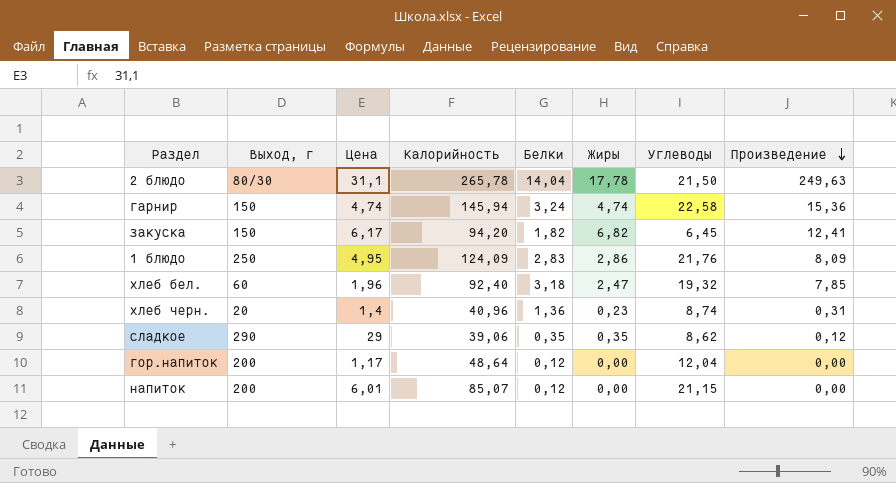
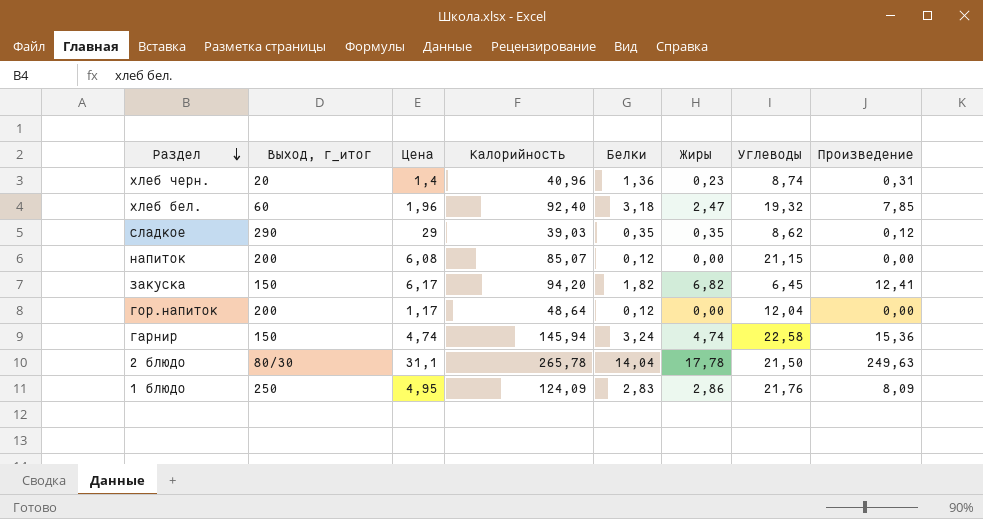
row order: Произведение descending -> Раздел descending
column name: Выход, г -> Выход, г_итог
сладкое | Калорийность: 39,06 -> 39,03
напиток | Цена: 6,01 -> 6,08

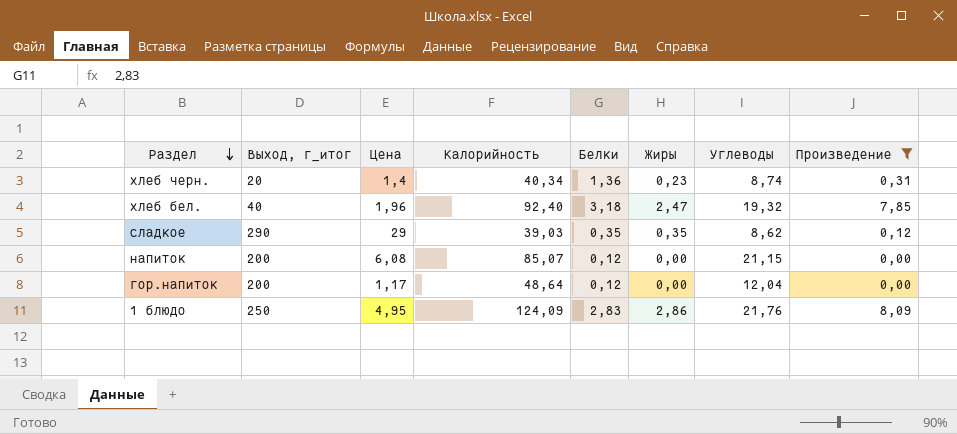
filter: none -> Произведение <= 8,09
хлеб черн. | Калорийность: 40,96 -> 40,34
хлеб бел. | Выход, г_итог: 60 -> 40

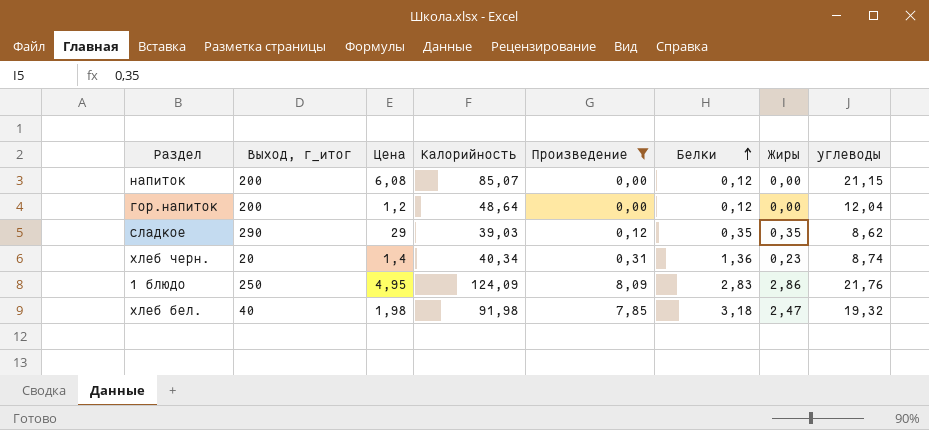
row order: Раздел descending -> Белки ascending
column Произведение | position: 8 -> 5
column name: Углеводы -> углеводы
гор.напиток | Цена: 1,17 -> 1,2
хлеб бел. | Цена: 1,96 -> 1,98
хлеб бел. | Калорийность: 92,40 -> 91,98

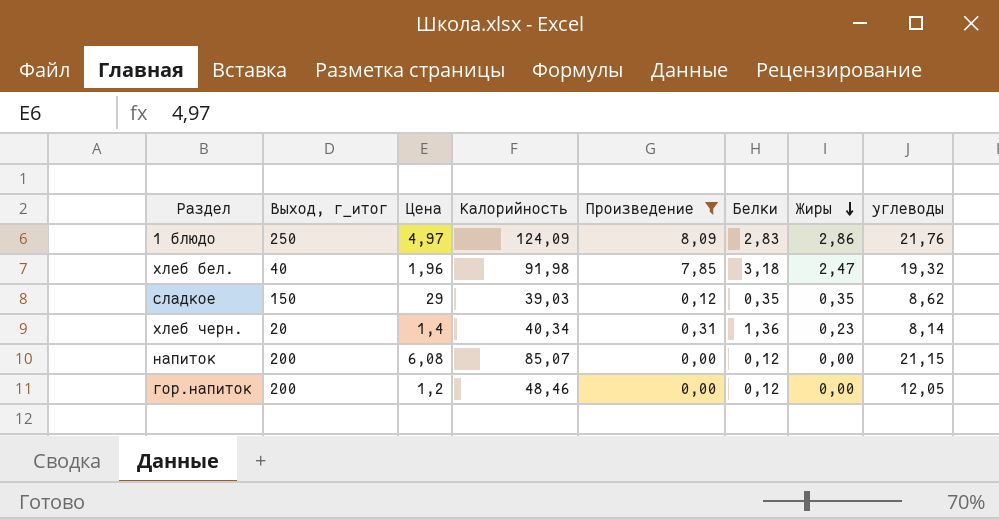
row order: Белки ascending -> Жиры descending
1 блюдо | Цена: 4,95 -> 4,97
хлеб бел. | Цена: 1,98 -> 1,96
сладкое | Выход, г_итог: 290 -> 150
хлеб черн. | углеводы: 8,74 -> 8,14
гор.напиток | Калорийность: 48,64 -> 48,46
гор.напиток | углеводы: 12,04 -> 12,05

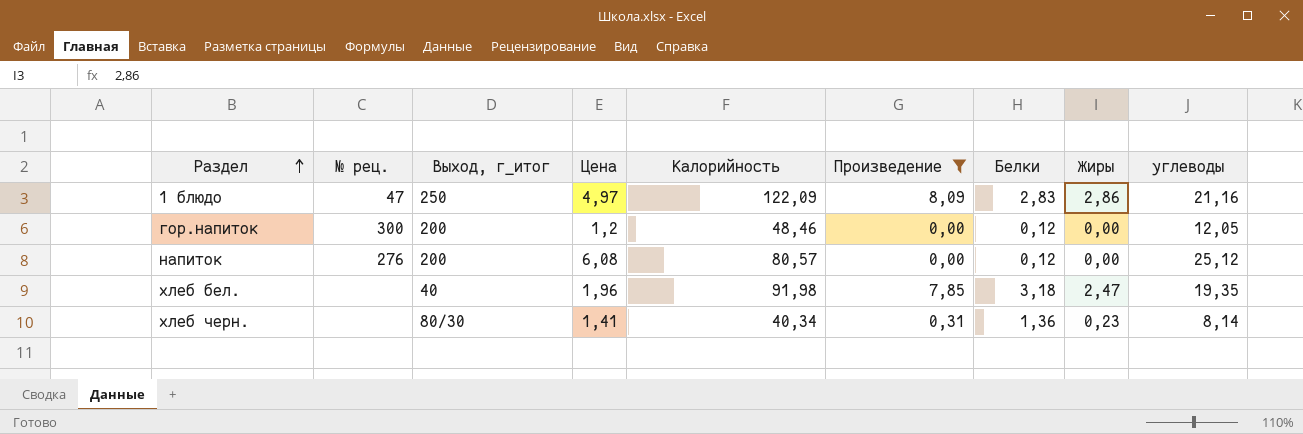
row order: Жиры descending -> Раздел ascending
column № рец. | position: none -> 2
row сладкое: 150 | 29 | 39,03 | 0,12 | 0,35 | 0,35 | 8,62 -> none
1 блюдо | Калорийность: 124,09 -> 122,09
1 блюдо | углеводы: 21,76 -> 21,16
напиток | Калорийность: 85,07 -> 80,57
напиток | углеводы: 21,15 -> 25,12
хлеб бел. | углеводы: 19,32 -> 19,35
хлеб черн. | Выход, г_итог: 20 -> 80/30
хлеб черн. | Цена: 1,4 -> 1,41

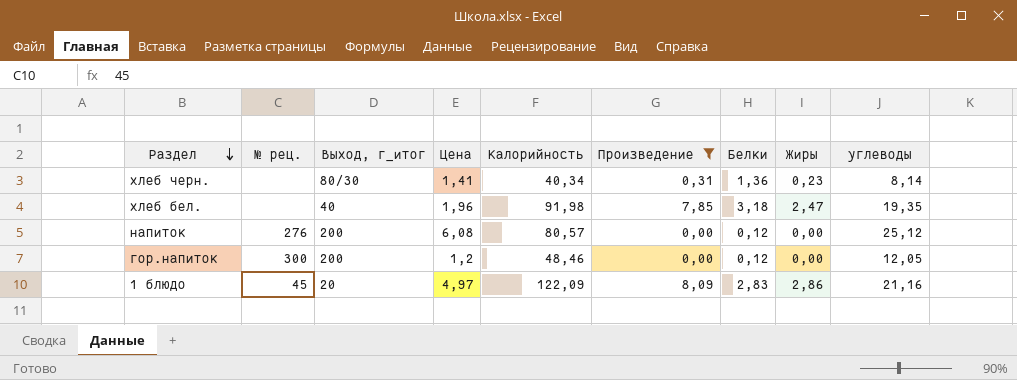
row order: Раздел ascending -> Раздел descending
1 блюдо | № рец.: 47 -> 45
1 блюдо | Выход, г_итог: 250 -> 20

